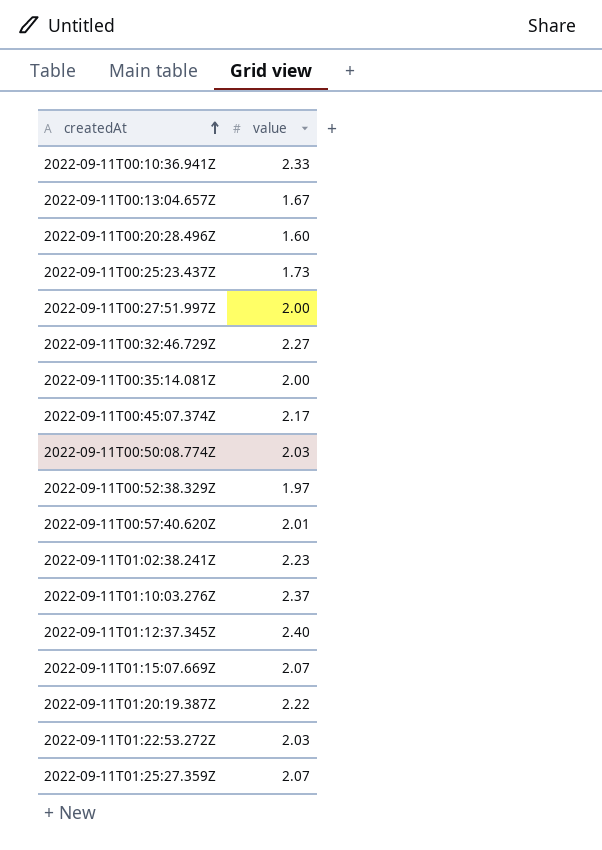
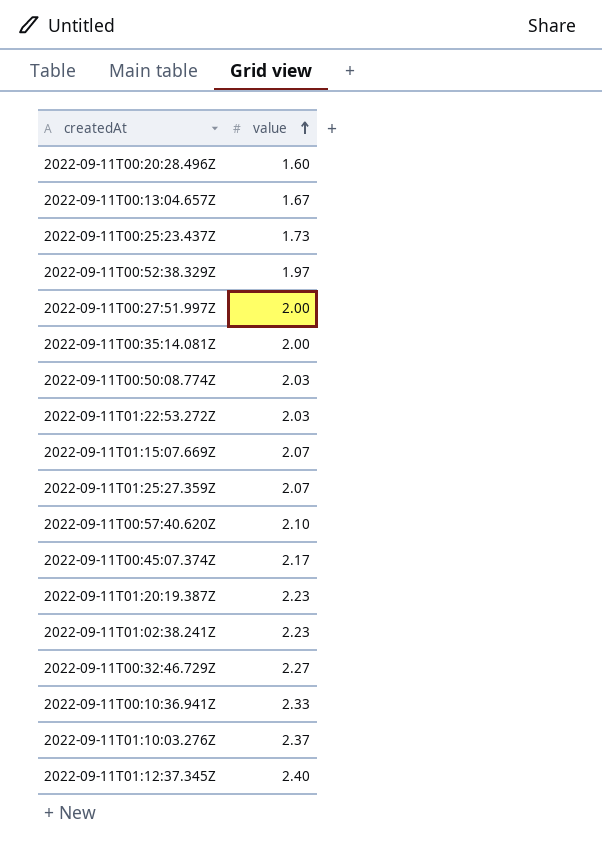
row order: createdAt ascending -> value ascending
2022-09-11T00:57:40.620Z | value: 2.01 -> 2.10
2022-09-11T01:20:19.387Z | value: 2.22 -> 2.23

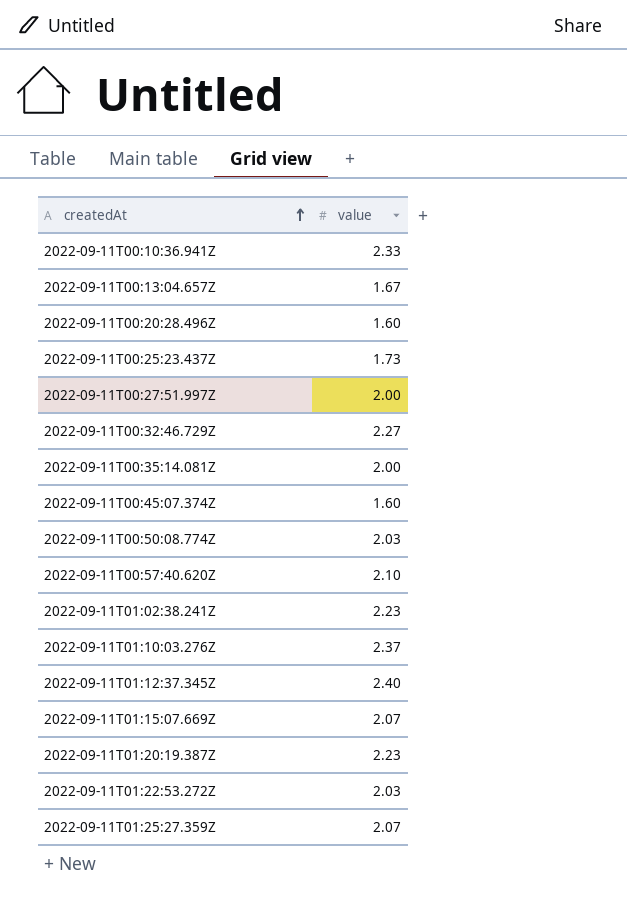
row order: value ascending -> createdAt ascending
row 2022-09-11T00:52:38.329Z: 1.97 -> none
2022-09-11T00:45:07.374Z | value: 2.17 -> 1.60

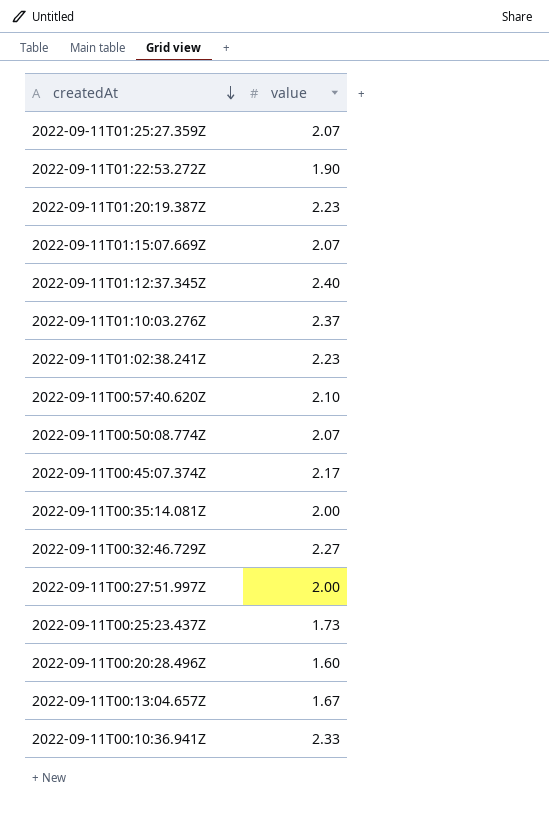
row order: createdAt ascending -> createdAt descending
2022-09-11T01:22:53.272Z | value: 2.03 -> 1.90
2022-09-11T00:50:08.774Z | value: 2.03 -> 2.07
2022-09-11T00:45:07.374Z | value: 1.60 -> 2.17

